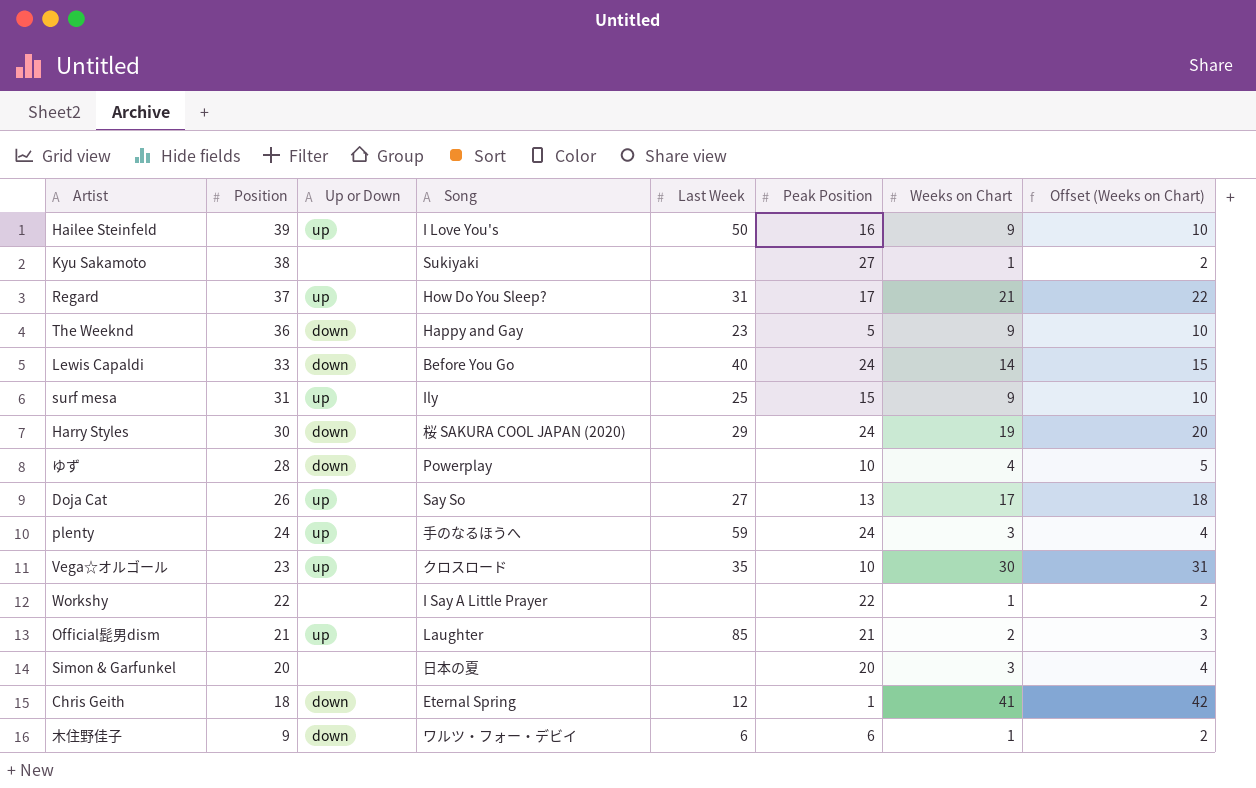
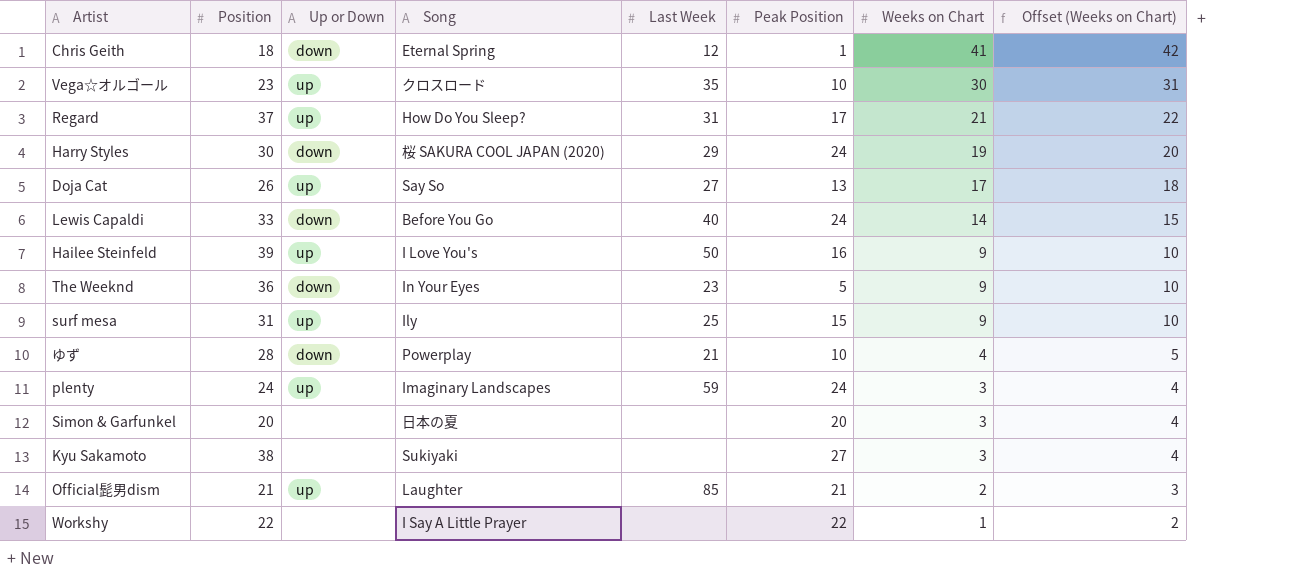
row order: Position descending -> Weeks on Chart descending
row 木住野佳子: 9 | down | ワルツ・フォー・デビイ | 6 | 6 | 1 | 2 -> none
The Weeknd | Song: Happy and Gay -> In Your Eyes
ゆず | Last Week: none -> 21
plenty | Song: 手のなるほうへ -> Imaginary Landscapes
Kyu Sakamoto | Weeks on Chart: 1 -> 3
Kyu Sakamoto | Offset (Weeks on Chart): 2 -> 4

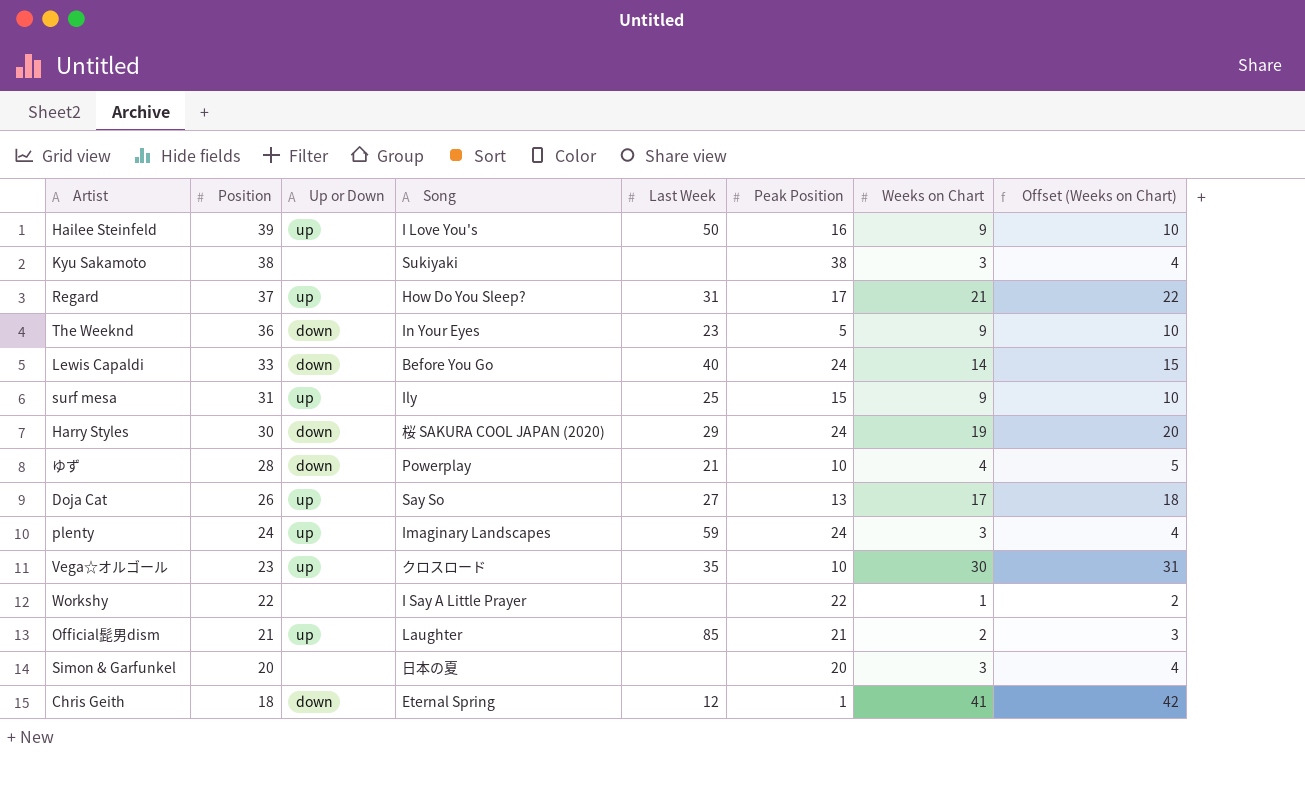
row order: Weeks on Chart descending -> Position descending
Kyu Sakamoto | Peak Position: 27 -> 38

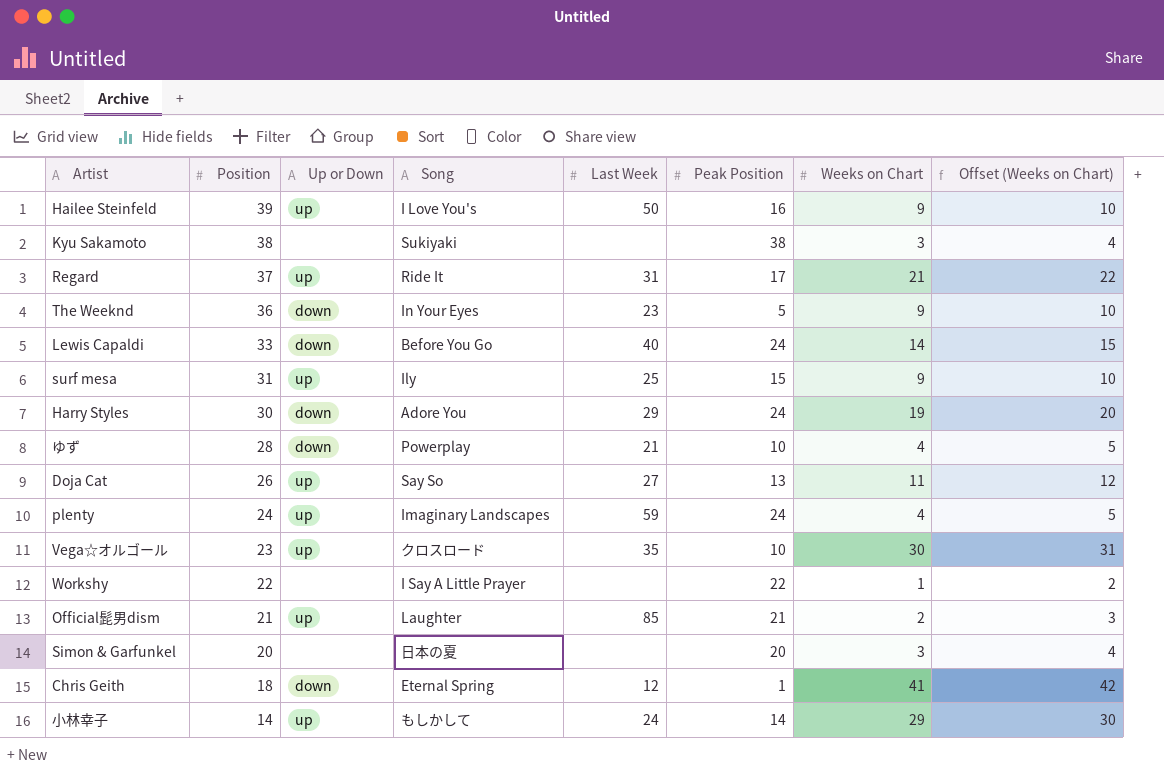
Regard | Song: How Do You Sleep? -> Ride It
Harry Styles | Song: 桜 SAKURA COOL JAPAN (2020) -> Adore You
Doja Cat | Weeks on Chart: 17 -> 11
Doja Cat | Offset (Weeks on Chart): 18 -> 12
plenty | Weeks on Chart: 3 -> 4
plenty | Offset (Weeks on Chart): 4 -> 5
row 小林幸子: none -> 14 | up | もしかして | 24 | 14 | 29 | 30

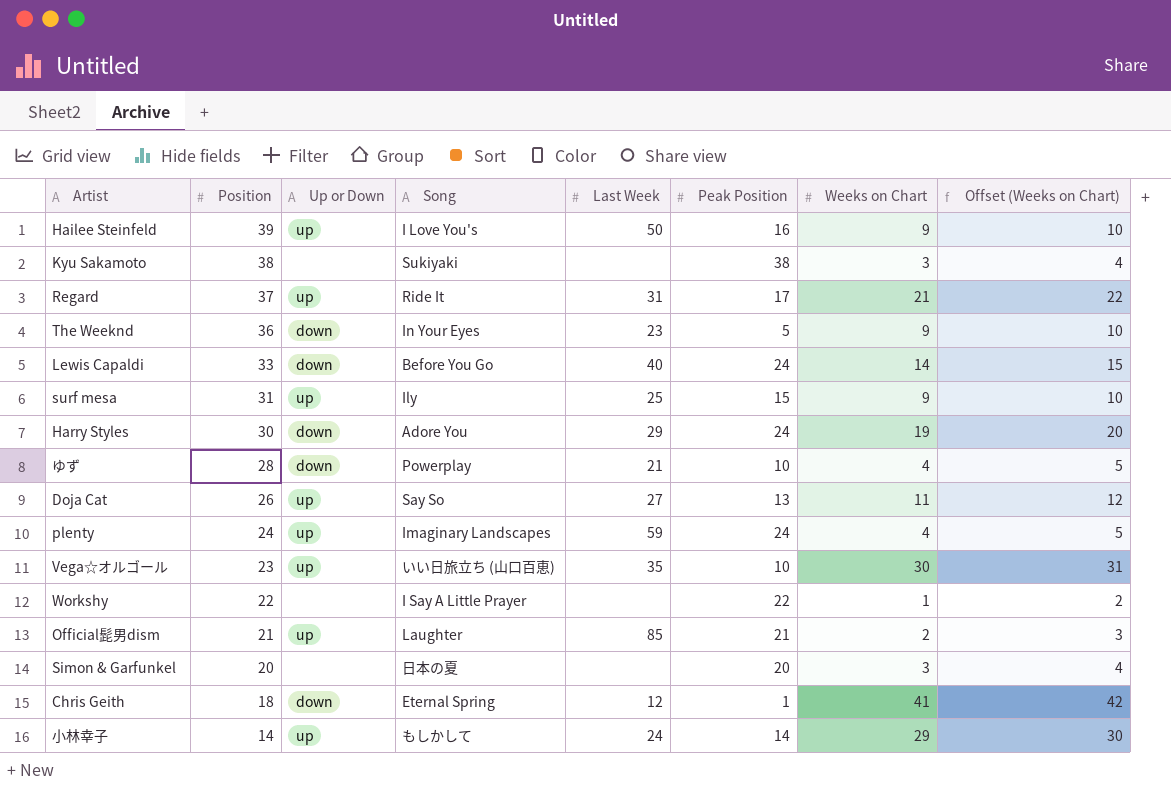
Vega☆オルゴール | Song: クロスロード -> いい日旅立ち (山口百恵)

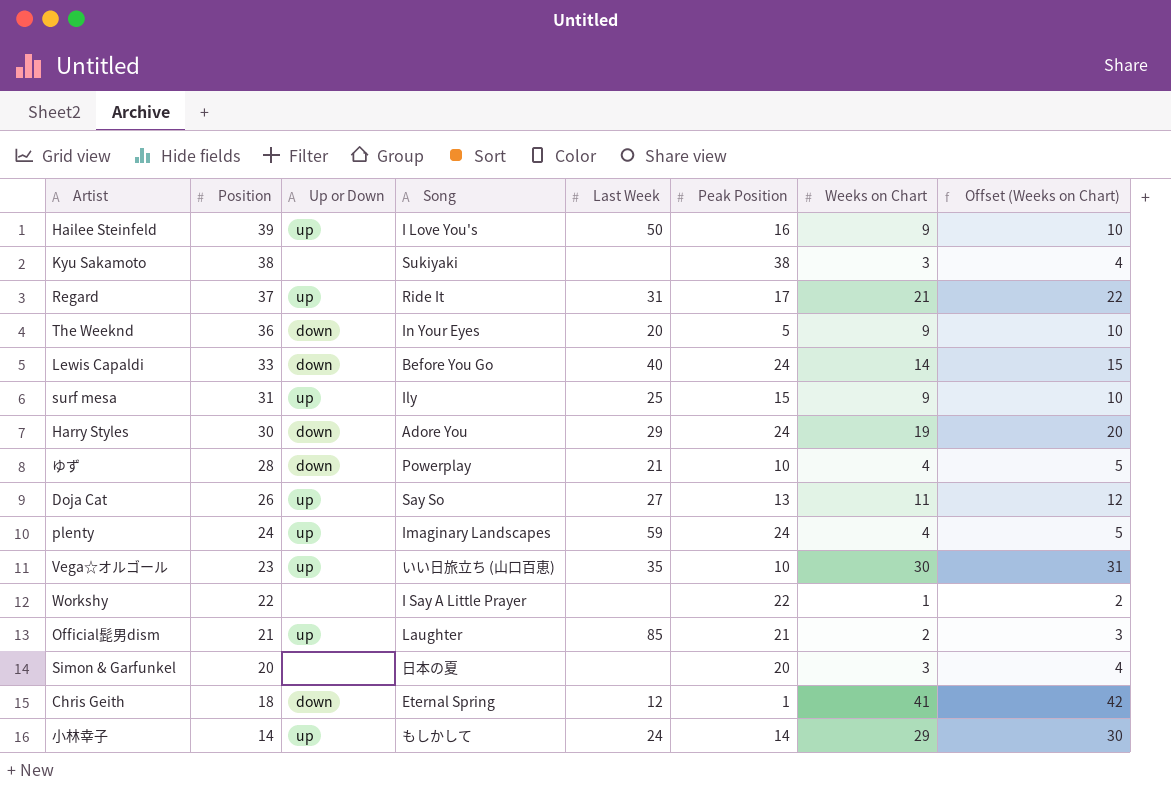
The Weeknd | Last Week: 23 -> 20

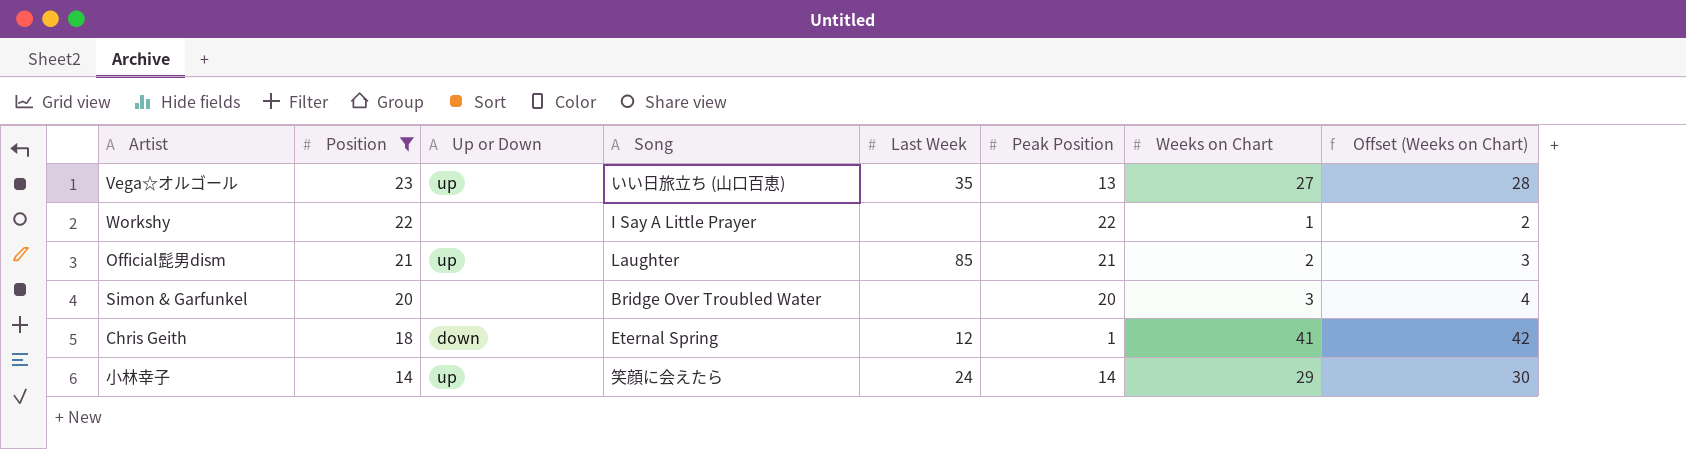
filter: none -> Position <= 23
Vega☆オルゴール | Peak Position: 10 -> 13
Vega☆オルゴール | Weeks on Chart: 30 -> 27
Vega☆オルゴール | Offset (Weeks on Chart): 31 -> 28
Simon & Garfunkel | Song: 日本の夏 -> Bridge Over Troubled Water
小林幸子 | Song: もしかして -> 笑顔に会えたら

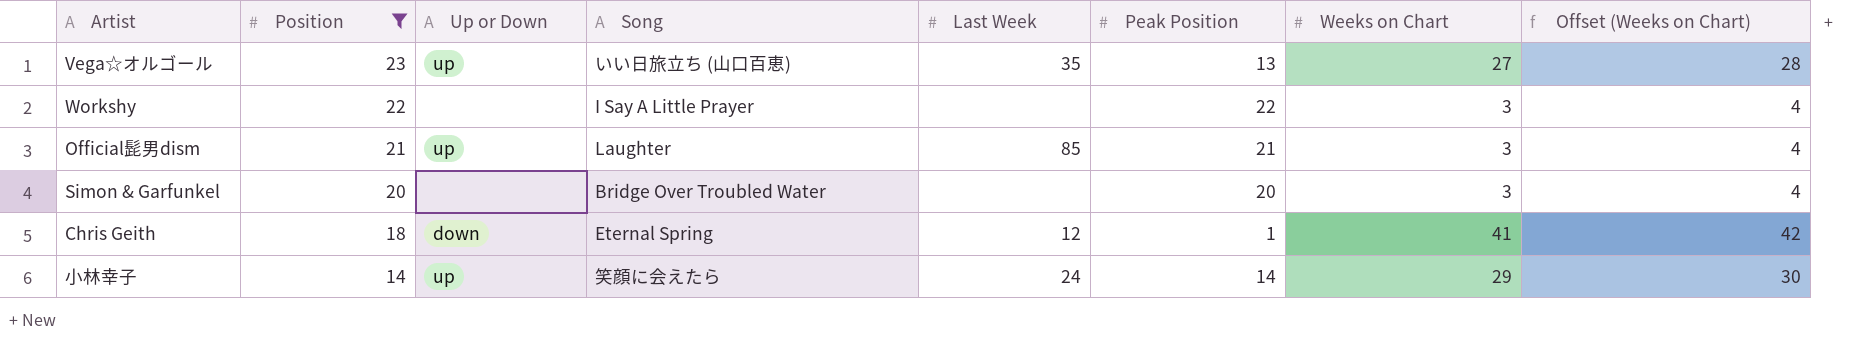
Workshy | Weeks on Chart: 1 -> 3
Workshy | Offset (Weeks on Chart): 2 -> 4
Official髭男dism | Weeks on Chart: 2 -> 3
Official髭男dism | Offset (Weeks on Chart): 3 -> 4

